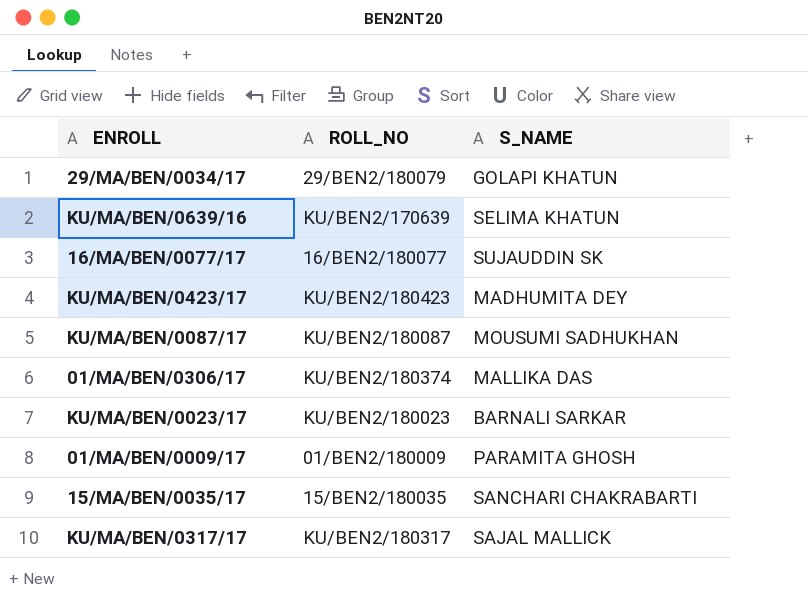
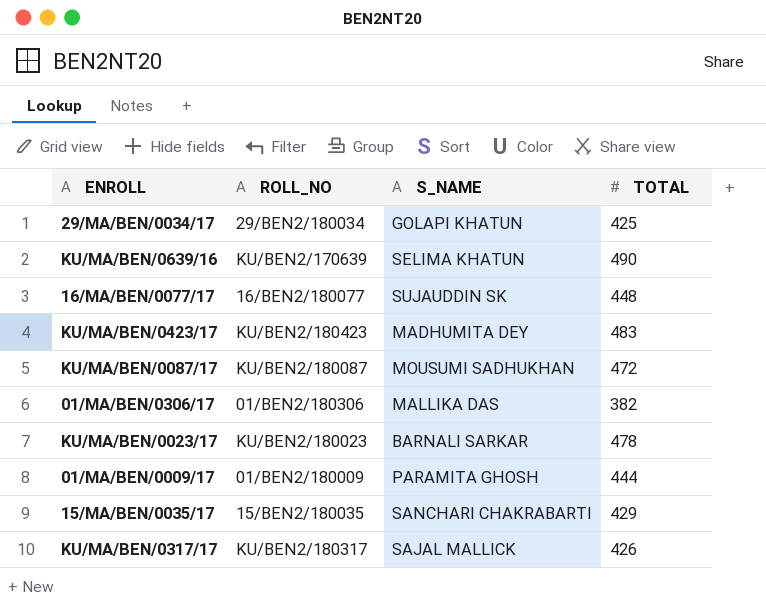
column TOTAL | position: none -> 4
29/MA/BEN/0034/17 | ROLL_NO: 29/BEN2/180079 -> 29/BEN2/180034
01/MA/BEN/0306/17 | ROLL_NO: KU/BEN2/180374 -> 01/BEN2/180306

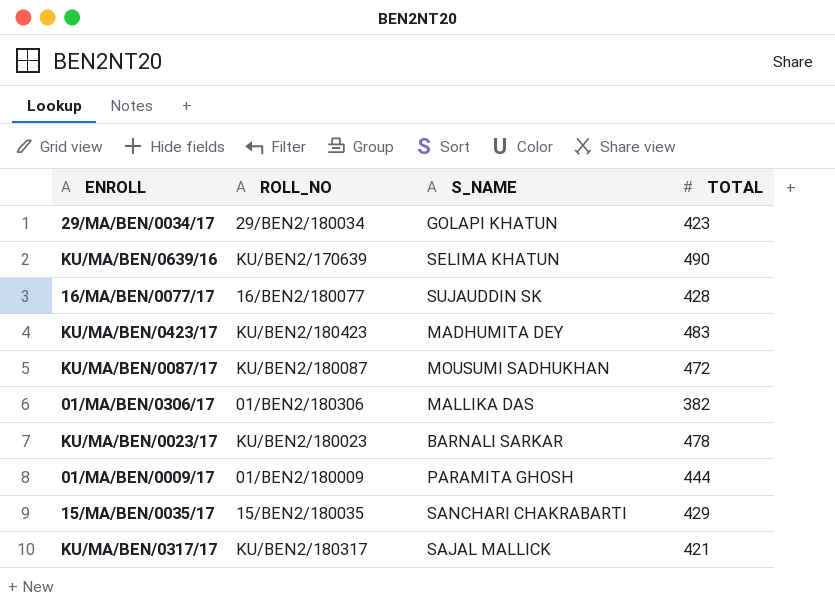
29/MA/BEN/0034/17 | TOTAL: 425 -> 423
16/MA/BEN/0077/17 | TOTAL: 448 -> 428
KU/MA/BEN/0317/17 | TOTAL: 426 -> 421

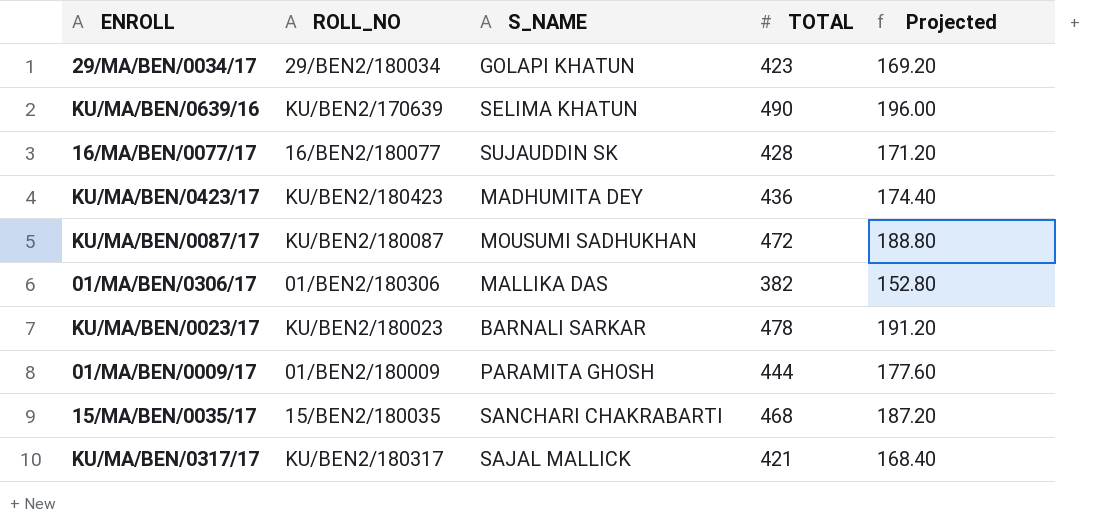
column Projected | formula: none -> [TOTAL] * 0.4
KU/MA/BEN/0423/17 | TOTAL: 483 -> 436
15/MA/BEN/0035/17 | TOTAL: 429 -> 468

